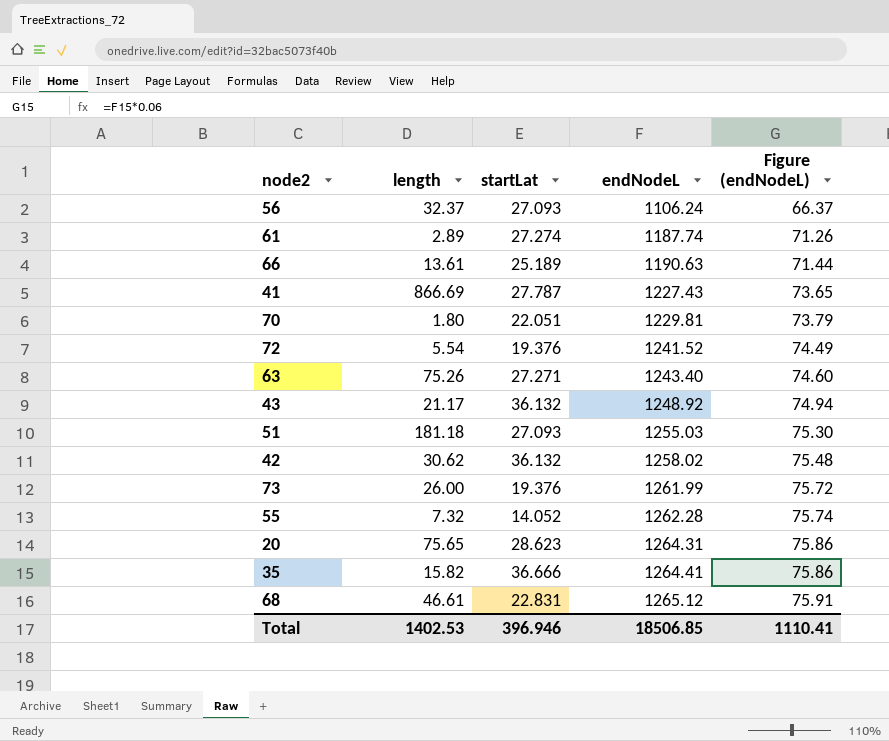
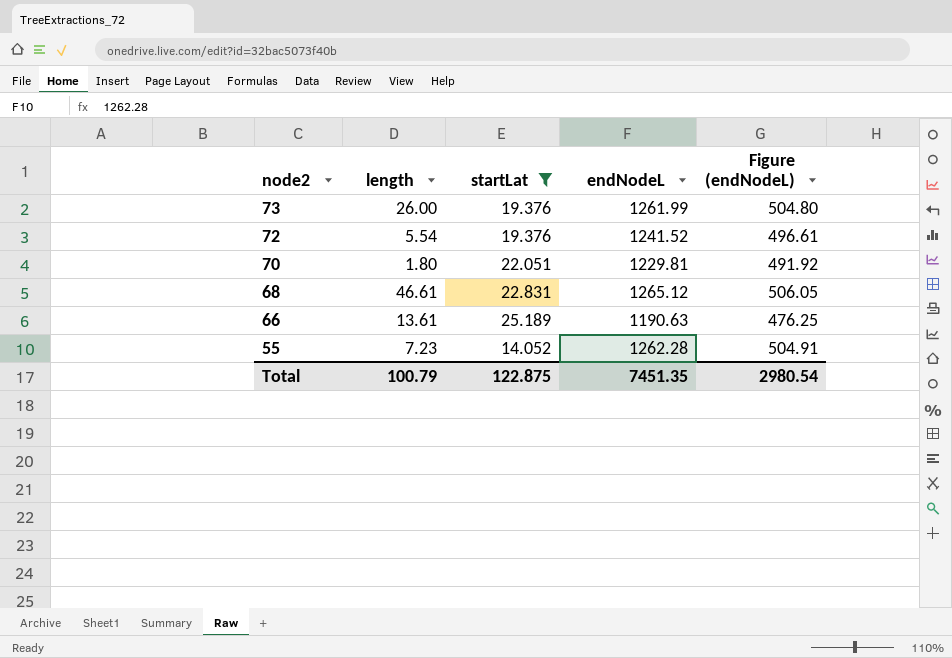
filter: none -> startLat <= 25.189
row order: endNodeL ascending -> node2 descending
column Figure (endNodeL) | formula: [endNodeL] * 0.06 -> [endNodeL] * 0.4
55 | length: 7.32 -> 7.23
Total | length: 1402.53 -> 100.79
Total | startLat: 396.946 -> 122.875
Total | endNodeL: 18506.85 -> 7451.35
Total | Figure (endNodeL): 1110.41 -> 2980.54

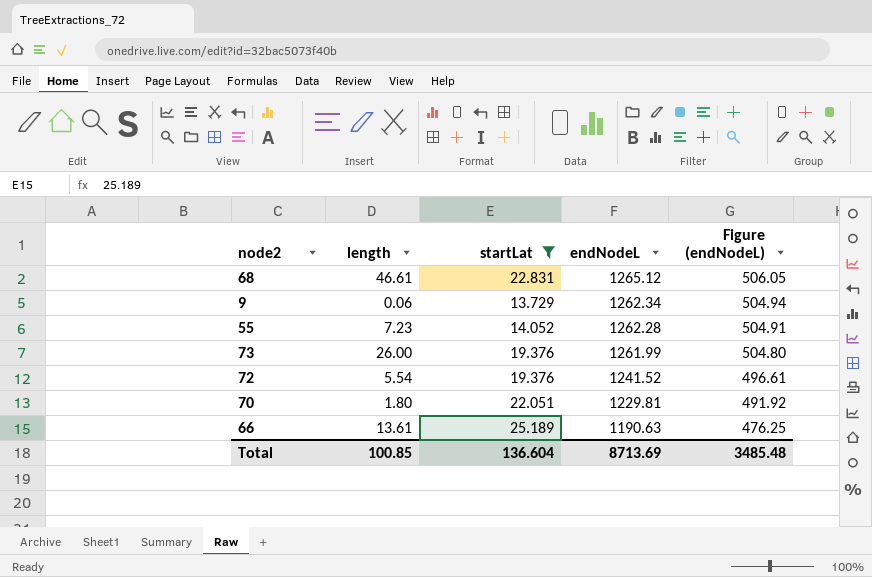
row order: node2 descending -> endNodeL descending
row 9: none -> 0.06 | 13.729 | 1262.34 | 504.94
Total | length: 100.79 -> 100.85
Total | startLat: 122.875 -> 136.604
Total | endNodeL: 7451.35 -> 8713.69
Total | Figure (endNodeL): 2980.54 -> 3485.48

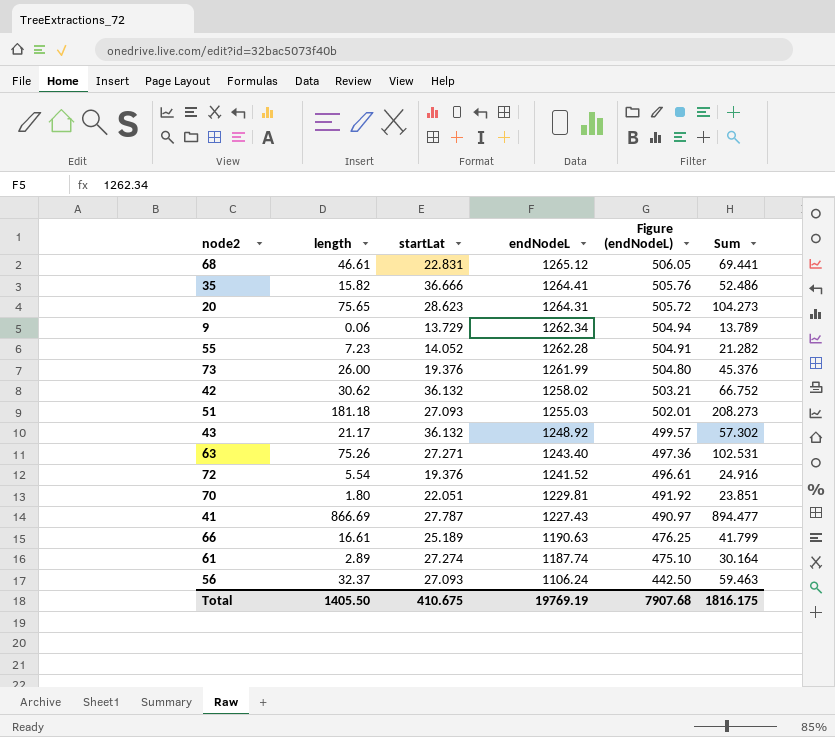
filter: startLat <= 25.189 -> none
column Sum | formula: none -> [length] + [startLat]
66 | length: 13.61 -> 16.61
Total | length: 100.85 -> 1405.50
Total | startLat: 136.604 -> 410.675
Total | endNodeL: 8713.69 -> 19769.19
Total | Figure (endNodeL): 3485.48 -> 7907.68

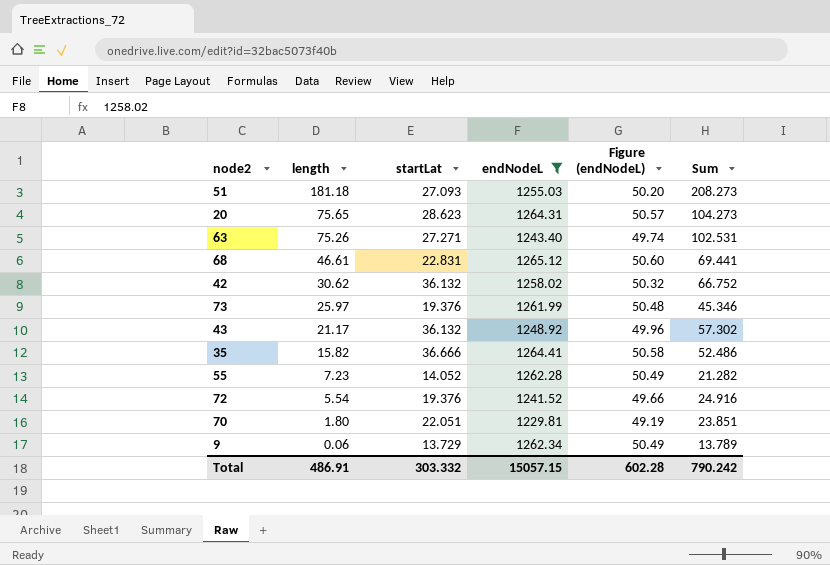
filter: none -> endNodeL >= 1229.81
row order: endNodeL descending -> length descending
column Figure (endNodeL) | formula: [endNodeL] * 0.4 -> [endNodeL] * 0.04
73 | length: 26.00 -> 25.97
73 | Sum: 45.376 -> 45.346
Total | length: 1405.50 -> 486.91
Total | startLat: 410.675 -> 303.332
Total | endNodeL: 19769.19 -> 15057.15
Total | Figure (endNodeL): 7907.68 -> 602.28
Total | Sum: 1816.175 -> 790.242

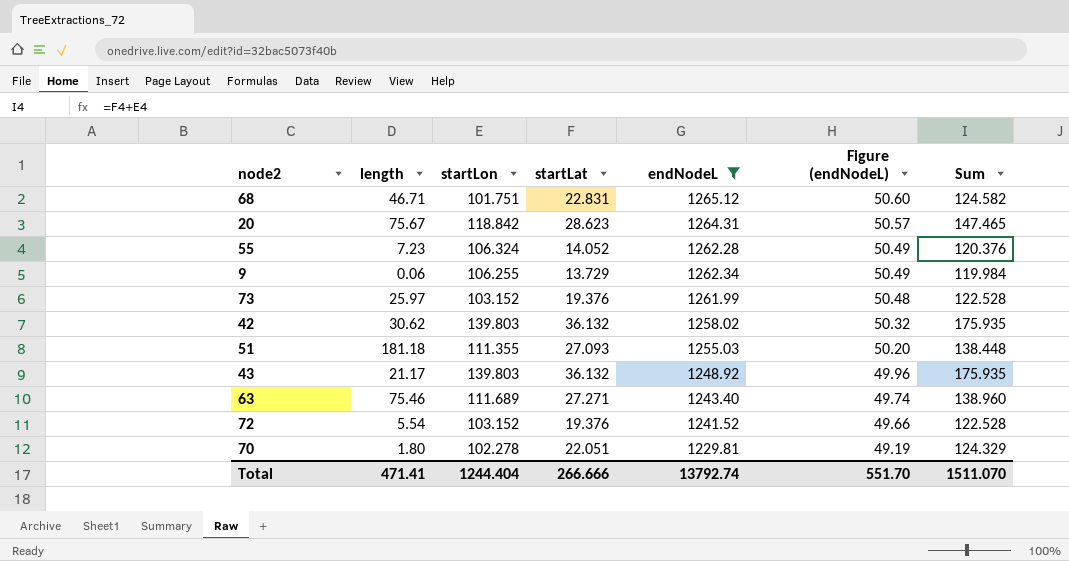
row order: length descending -> Figure (endNodeL) descending
column startLon | position: none -> 3
column Sum | formula: [length] + [startLat] -> [startLon] + [startLat]
row 35: 15.82 | 36.666 | 1264.41 | 50.58 | 52.486 -> none
68 | length: 46.61 -> 46.71
20 | length: 75.65 -> 75.67
63 | length: 75.26 -> 75.46
Total | length: 486.91 -> 471.41
Total | startLat: 303.332 -> 266.666
Total | endNodeL: 15057.15 -> 13792.74
Total | Figure (endNodeL): 602.28 -> 551.70
Total | Sum: 790.242 -> 1511.070

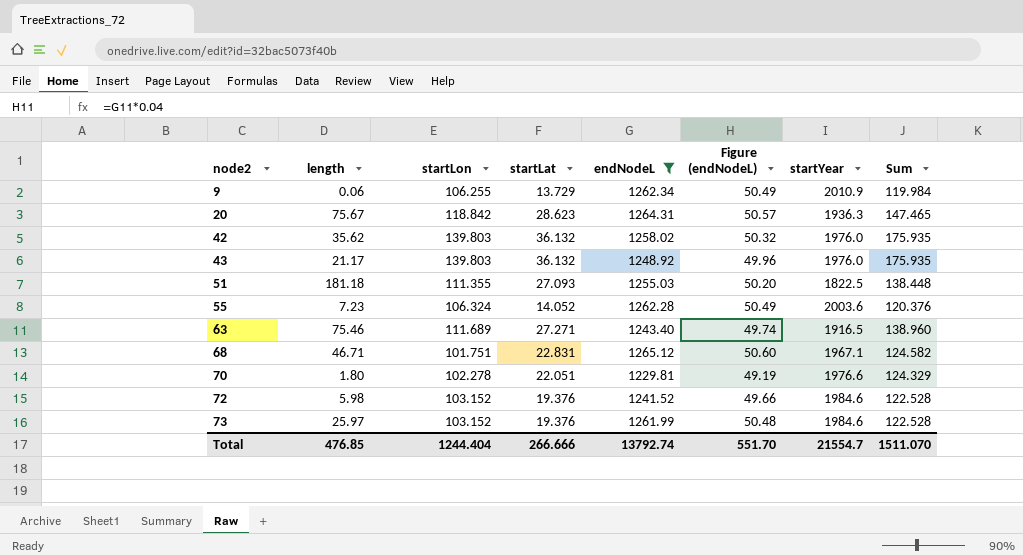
row order: Figure (endNodeL) descending -> node2 ascending
column startYear | position: none -> 7
42 | length: 30.62 -> 35.62
72 | length: 5.54 -> 5.98
Total | length: 471.41 -> 476.85

